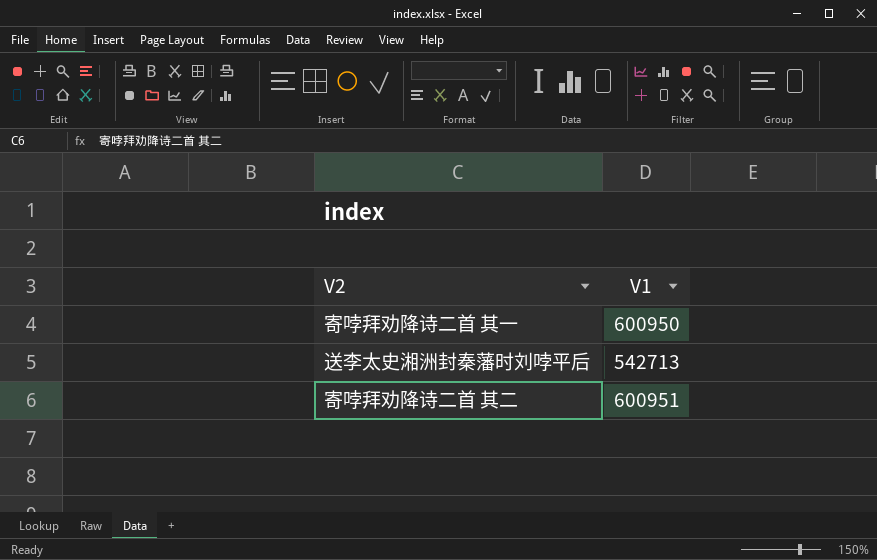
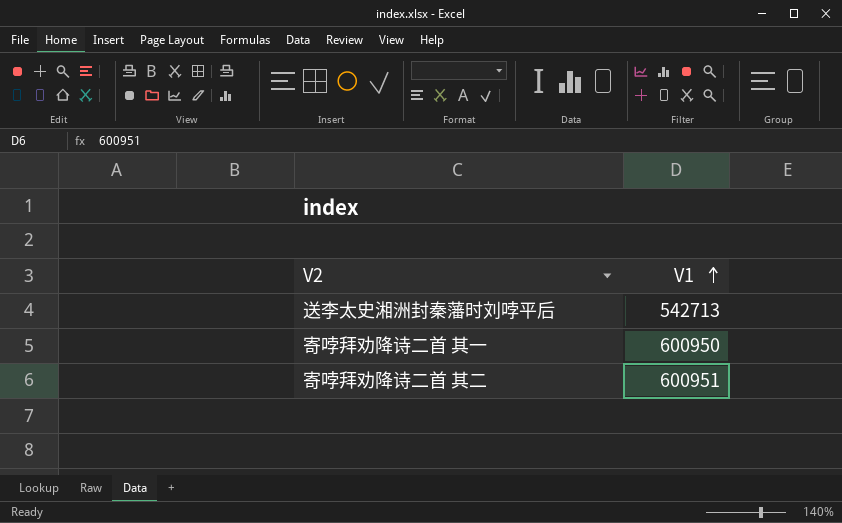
row order: none -> V1 ascending

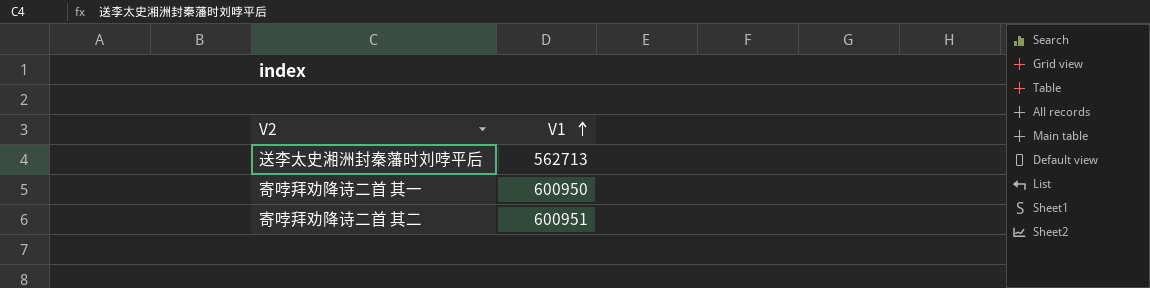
送李太史湘洲封秦藩时刘哱平后 | V1: 542713 -> 562713

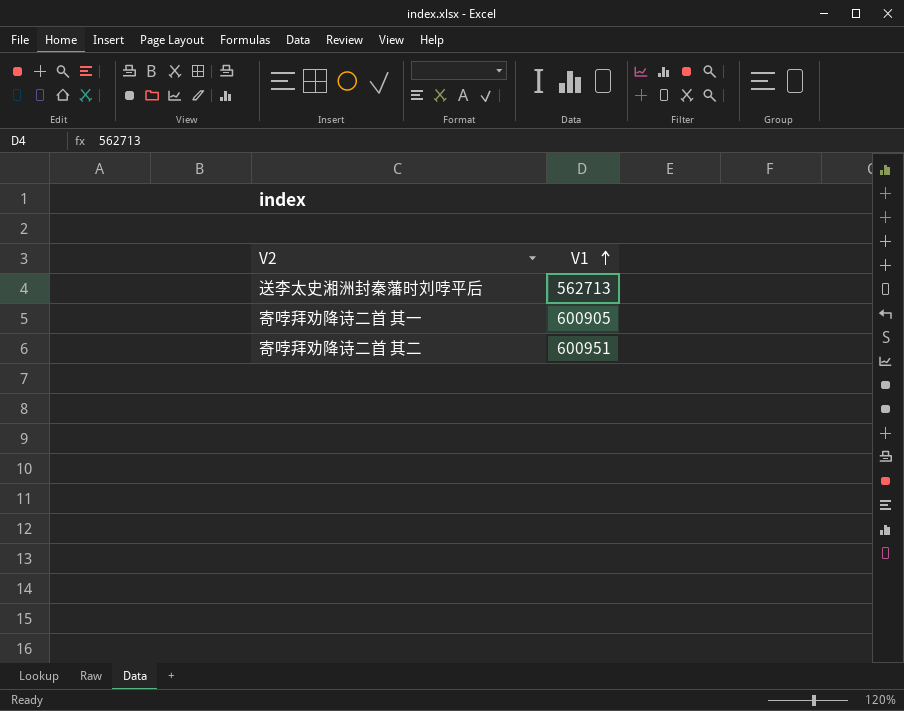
寄哱拜劝降诗二首 其一 | V1: 600950 -> 600905

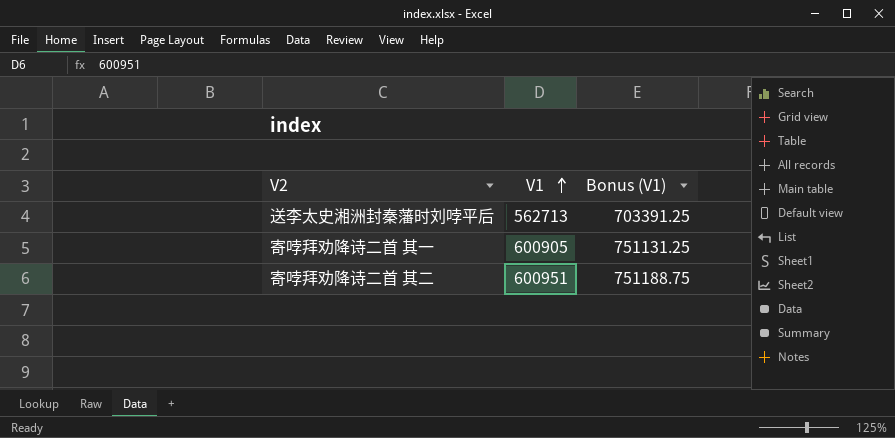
column Bonus (V1) | formula: none -> [V1] * 1.25

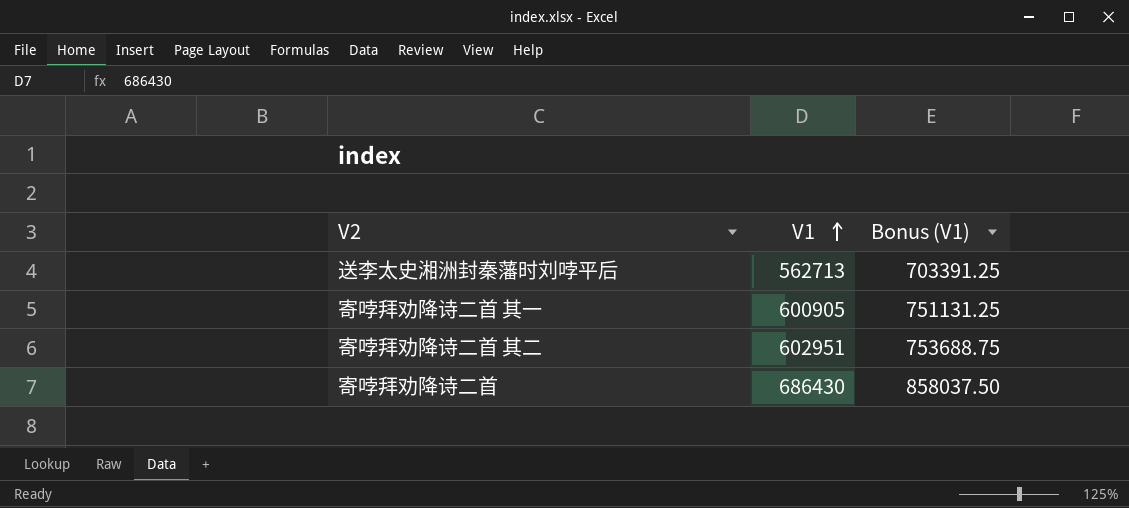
寄哱拜劝降诗二首 其二 | V1: 600951 -> 602951
寄哱拜劝降诗二首 其二 | Bonus (V1): 751188.75 -> 753688.75
row 寄哱拜劝降诗二首: none -> 686430 | 858037.50

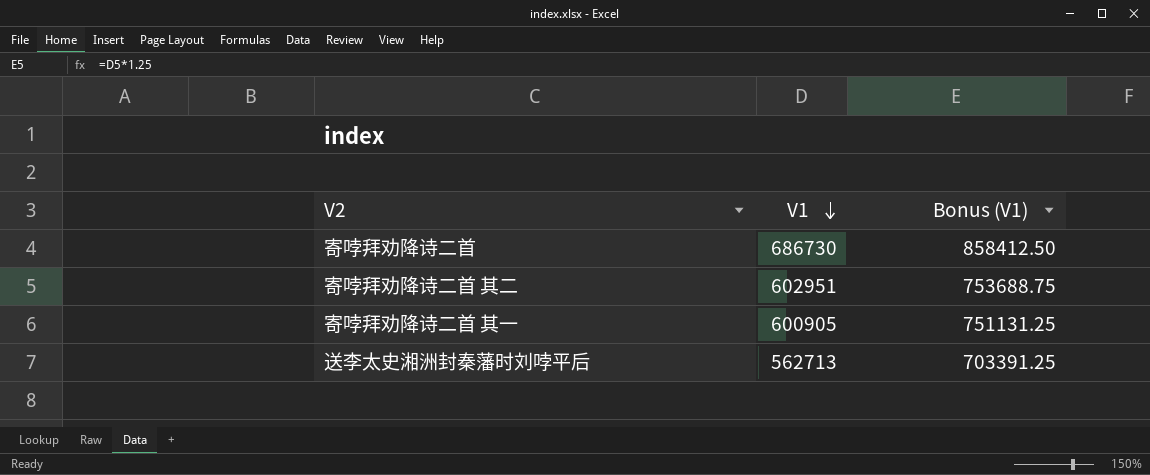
row order: V1 ascending -> V1 descending
寄哱拜劝降诗二首 | V1: 686430 -> 686730
寄哱拜劝降诗二首 | Bonus (V1): 858037.50 -> 858412.50

